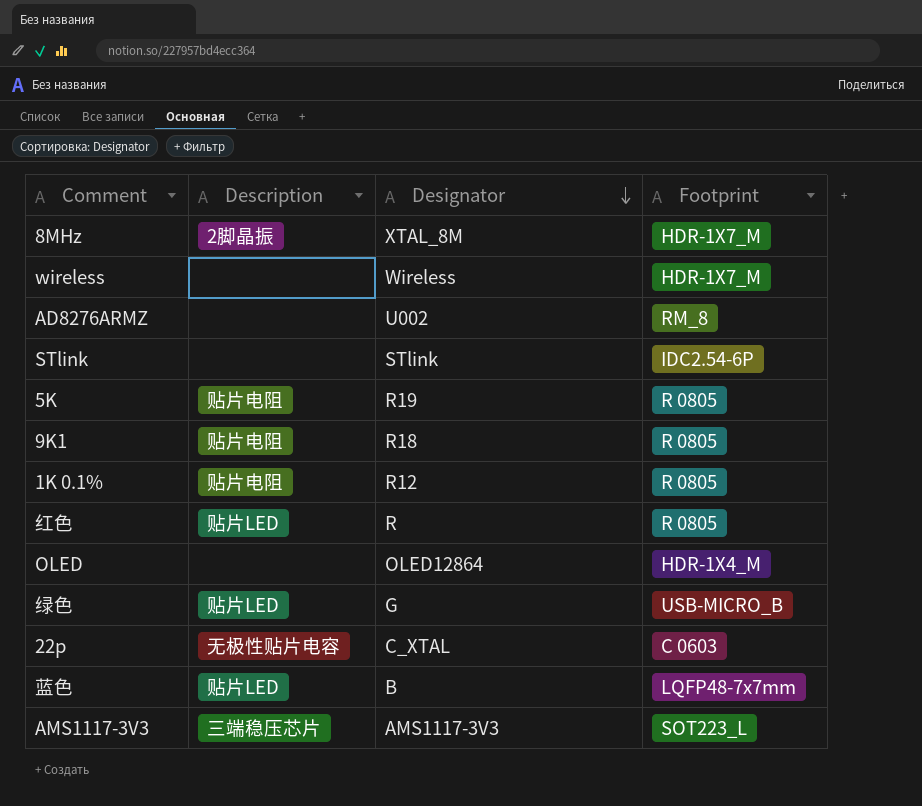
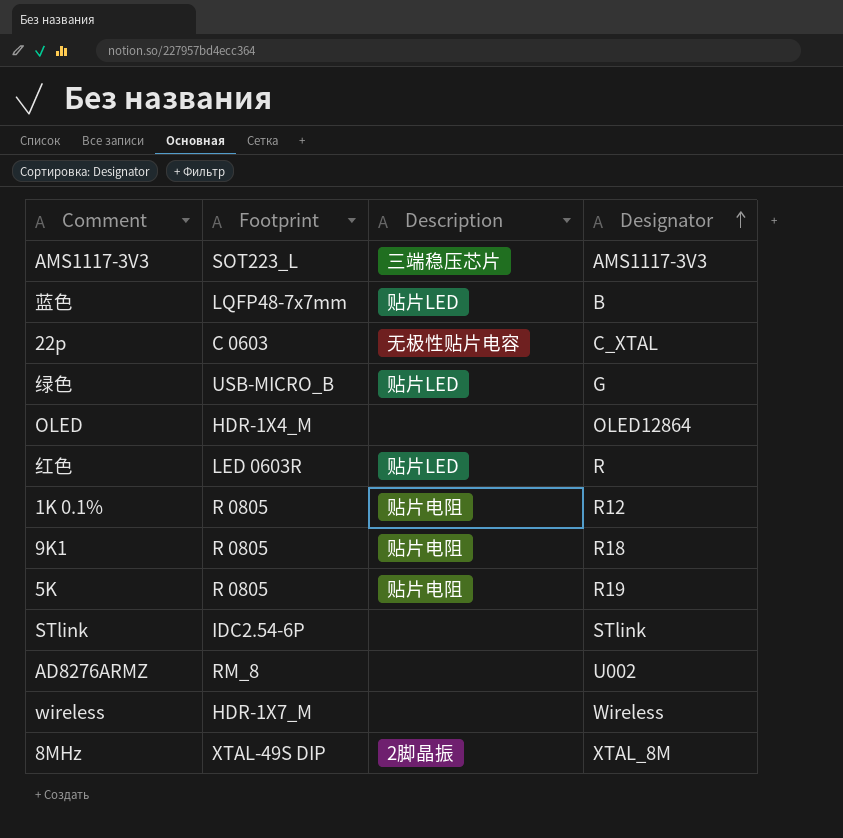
row order: Designator descending -> Designator ascending
column Footprint | position: 4 -> 2
红色 | Footprint: R 0805 -> LED 0603R
8MHz | Footprint: HDR-1X7_M -> XTAL-49S DIP

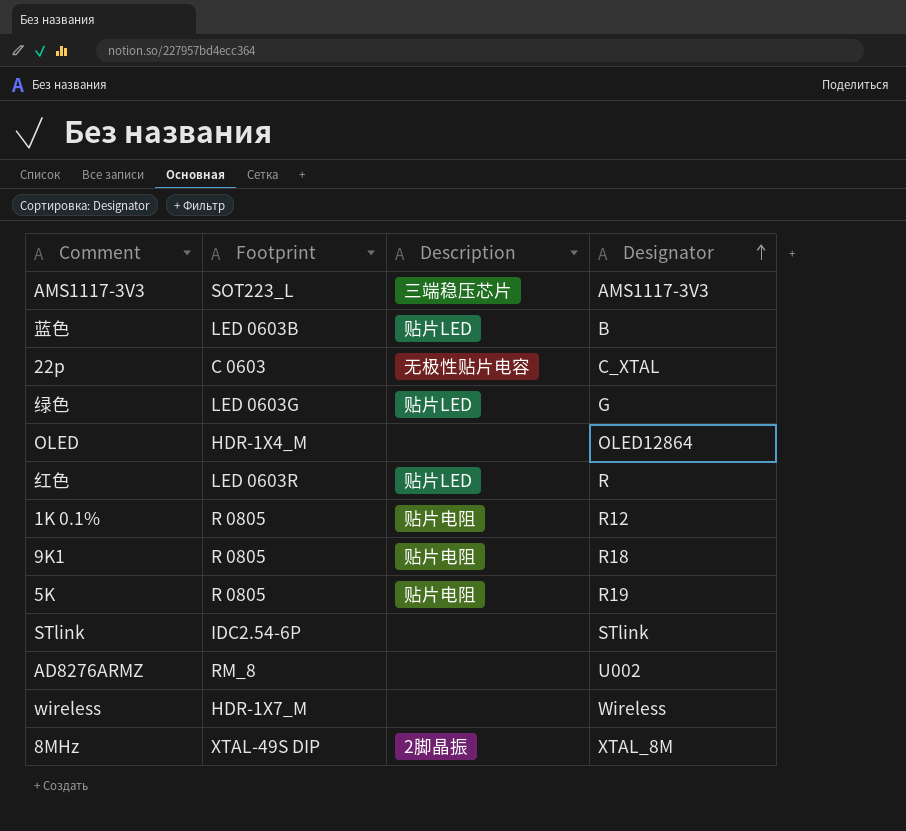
蓝色 | Footprint: LQFP48-7x7mm -> LED 0603B
绿色 | Footprint: USB-MICRO_B -> LED 0603G

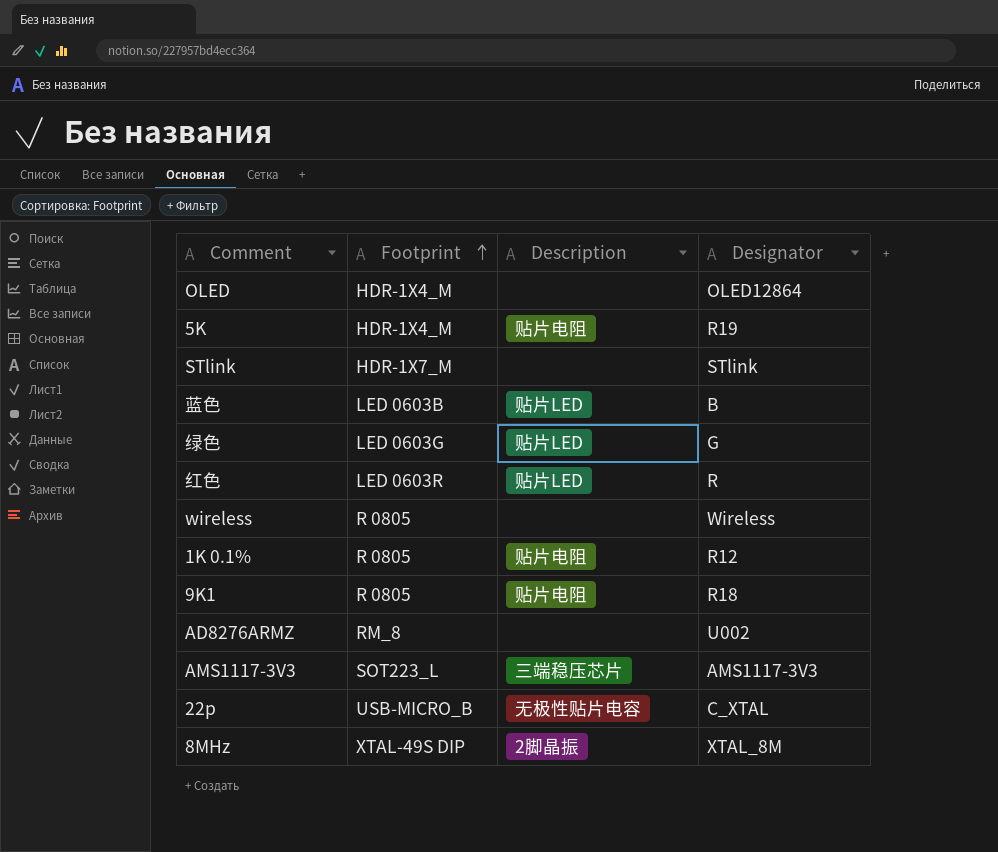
row order: Designator ascending -> Footprint ascending
5K | Footprint: R 0805 -> HDR-1X4_M
STlink | Footprint: IDC2.54-6P -> HDR-1X7_M
wireless | Footprint: HDR-1X7_M -> R 0805
22p | Footprint: C 0603 -> USB-MICRO_B

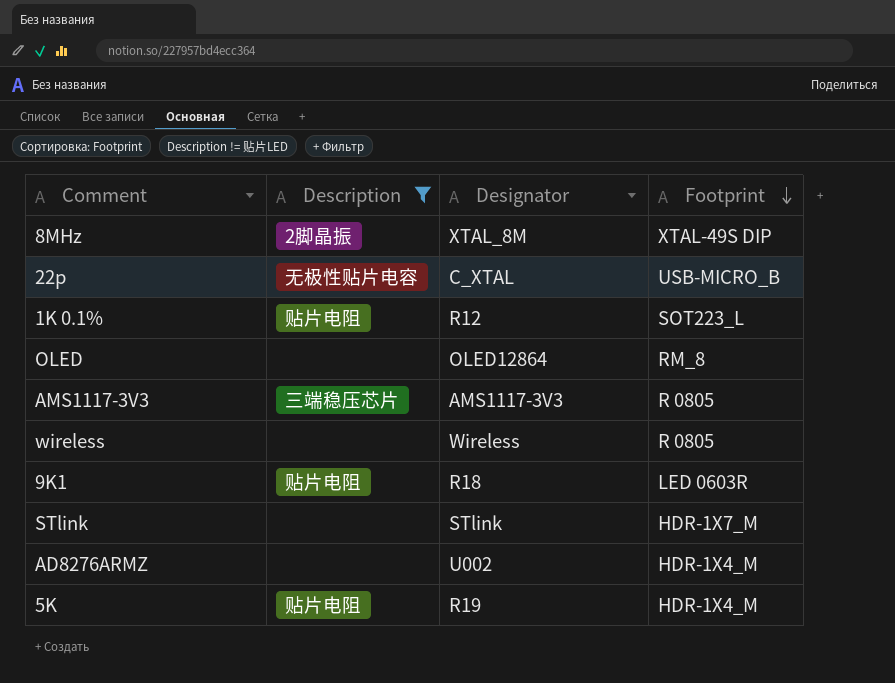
filter: none -> Description != 贴片LED
row order: Footprint ascending -> Footprint descending
column Footprint | position: 2 -> 4
1K 0.1% | Footprint: R 0805 -> SOT223_L
OLED | Footprint: HDR-1X4_M -> RM_8
AMS1117-3V3 | Footprint: SOT223_L -> R 0805
9K1 | Footprint: R 0805 -> LED 0603R
AD8276ARMZ | Footprint: RM_8 -> HDR-1X4_M

